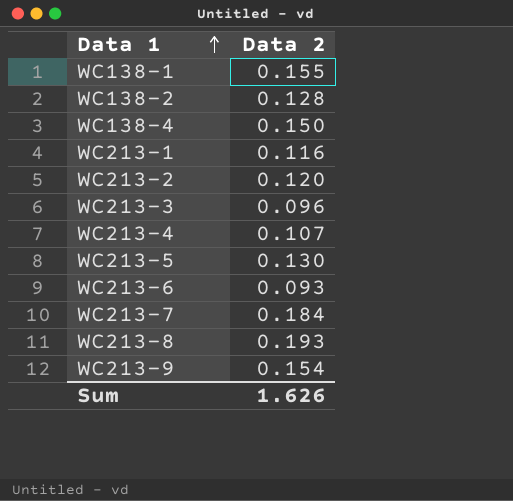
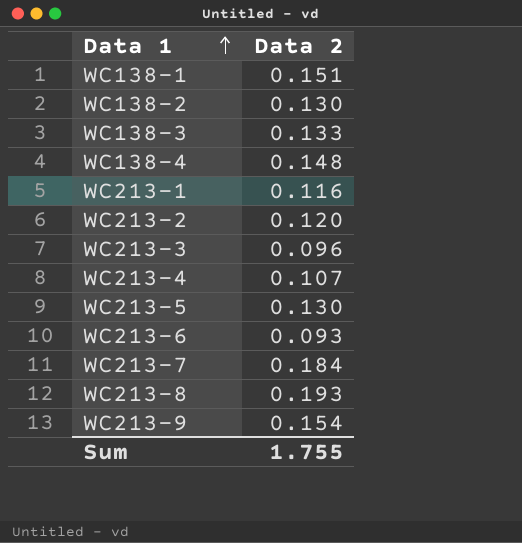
WC138-1 | Data 2: 0.155 -> 0.151
WC138-2 | Data 2: 0.128 -> 0.130
row WC138-3: none -> 0.133
WC138-4 | Data 2: 0.150 -> 0.148
Sum | Data 2: 1.626 -> 1.755

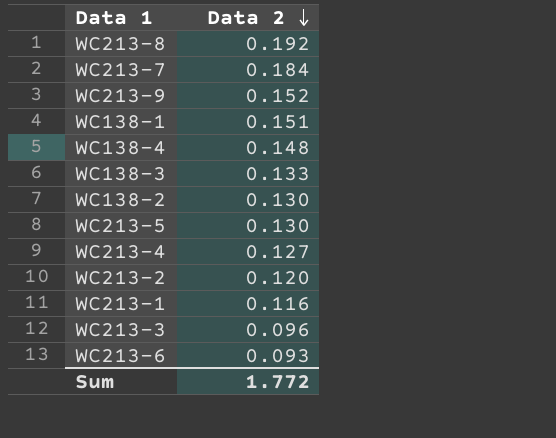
row order: Data 1 ascending -> Data 2 descending
WC213-8 | Data 2: 0.193 -> 0.192
WC213-9 | Data 2: 0.154 -> 0.152
WC213-4 | Data 2: 0.107 -> 0.127
Sum | Data 2: 1.755 -> 1.772

